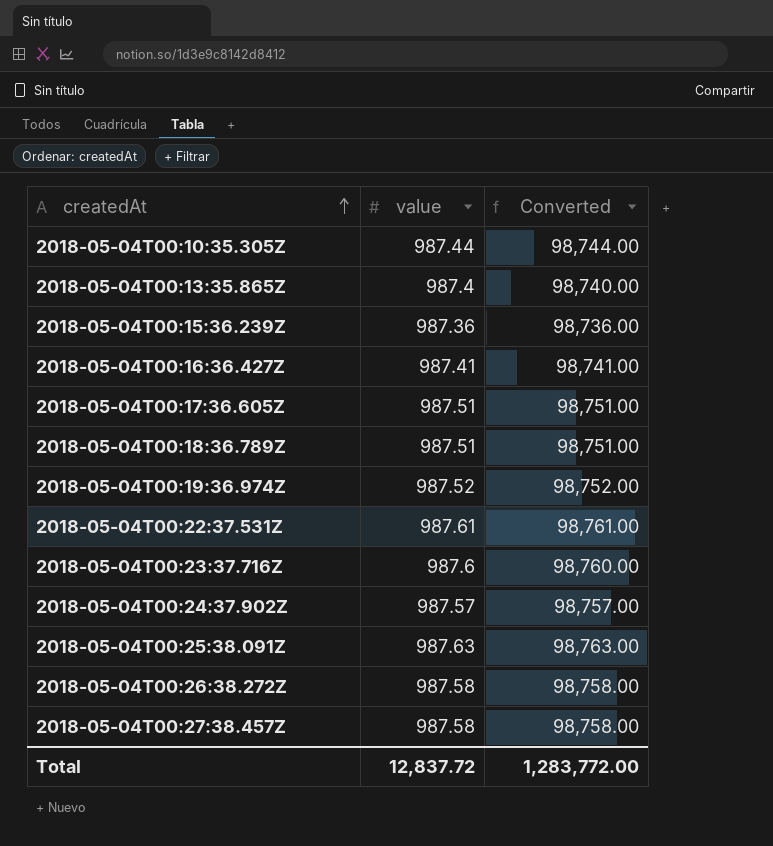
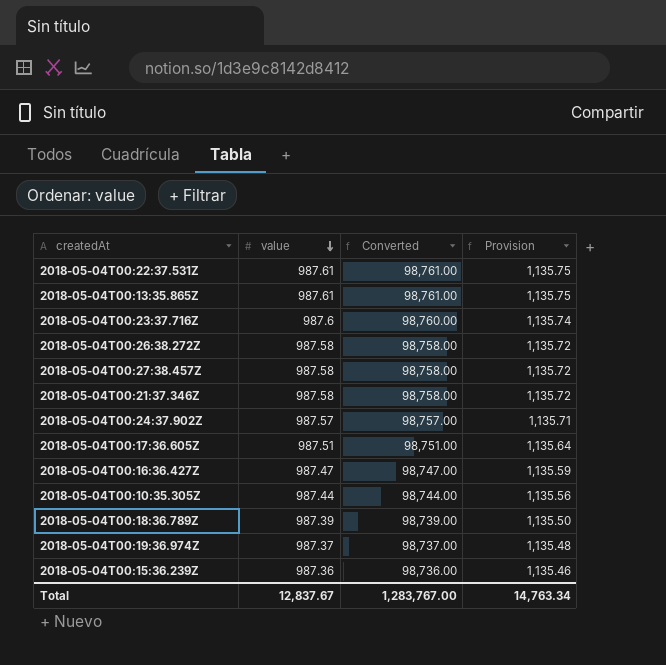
row order: createdAt ascending -> value descending
column Provision | formula: none -> [value] * 1.15
row 2018-05-04T00:25:38.091Z: 987.63 | 98,763.00 -> none
2018-05-04T00:13:35.865Z | value: 987.4 -> 987.61
2018-05-04T00:13:35.865Z | Converted: 98,740.00 -> 98,761.00
row 2018-05-04T00:21:37.346Z: none -> 987.58 | 98,758.00 | 1,135.72
2018-05-04T00:16:36.427Z | value: 987.41 -> 987.47
2018-05-04T00:16:36.427Z | Converted: 98,741.00 -> 98,747.00
2018-05-04T00:18:36.789Z | value: 987.51 -> 987.39
2018-05-04T00:18:36.789Z | Converted: 98,751.00 -> 98,739.00
2018-05-04T00:19:36.974Z | value: 987.52 -> 987.37
2018-05-04T00:19:36.974Z | Converted: 98,752.00 -> 98,737.00
Total | value: 12,837.72 -> 12,837.67
Total | Converted: 1,283,772.00 -> 1,283,767.00

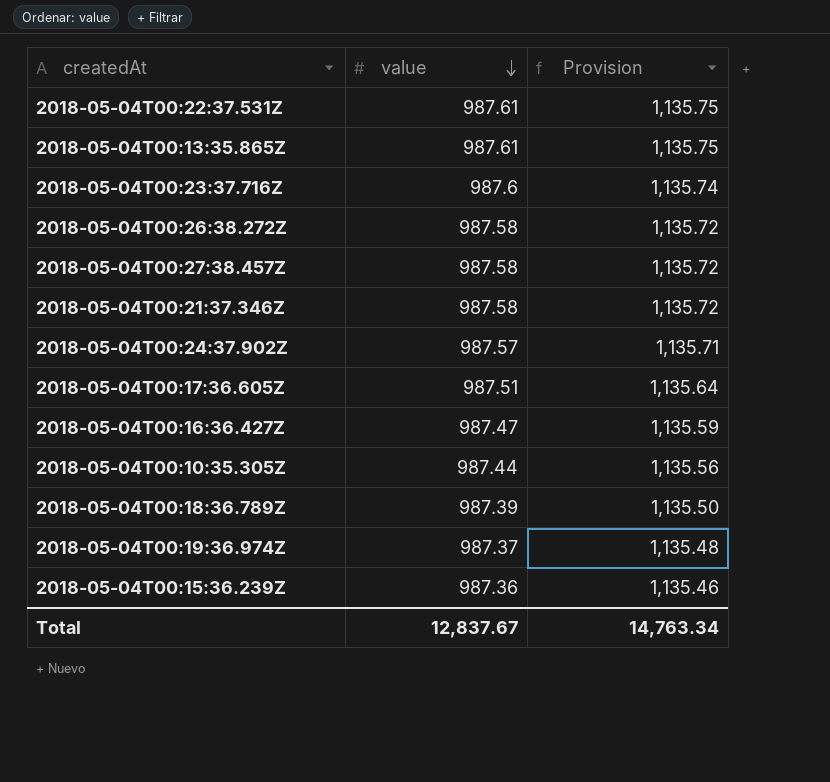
column Converted | formula: [value] * 100 -> none

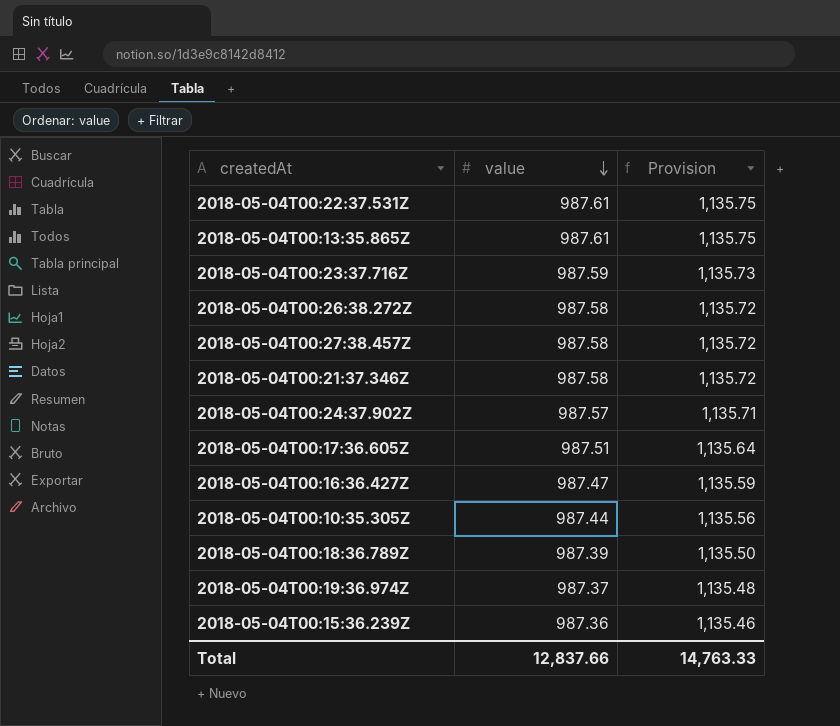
2018-05-04T00:23:37.716Z | value: 987.6 -> 987.59
2018-05-04T00:23:37.716Z | Provision: 1,135.74 -> 1,135.73
Total | value: 12,837.67 -> 12,837.66
Total | Provision: 14,763.34 -> 14,763.33

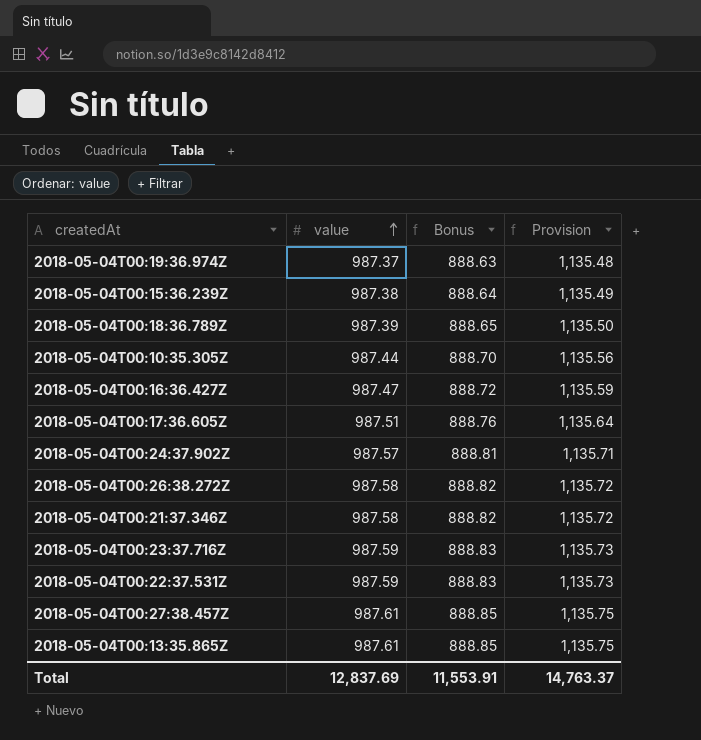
row order: value descending -> value ascending
column Bonus | formula: none -> [value] * 0.9
2018-05-04T00:15:36.239Z | value: 987.36 -> 987.38
2018-05-04T00:15:36.239Z | Provision: 1,135.46 -> 1,135.49
2018-05-04T00:22:37.531Z | value: 987.61 -> 987.59
2018-05-04T00:22:37.531Z | Provision: 1,135.75 -> 1,135.73
2018-05-04T00:27:38.457Z | value: 987.58 -> 987.61
2018-05-04T00:27:38.457Z | Provision: 1,135.72 -> 1,135.75
Total | value: 12,837.66 -> 12,837.69
Total | Provision: 14,763.33 -> 14,763.37

